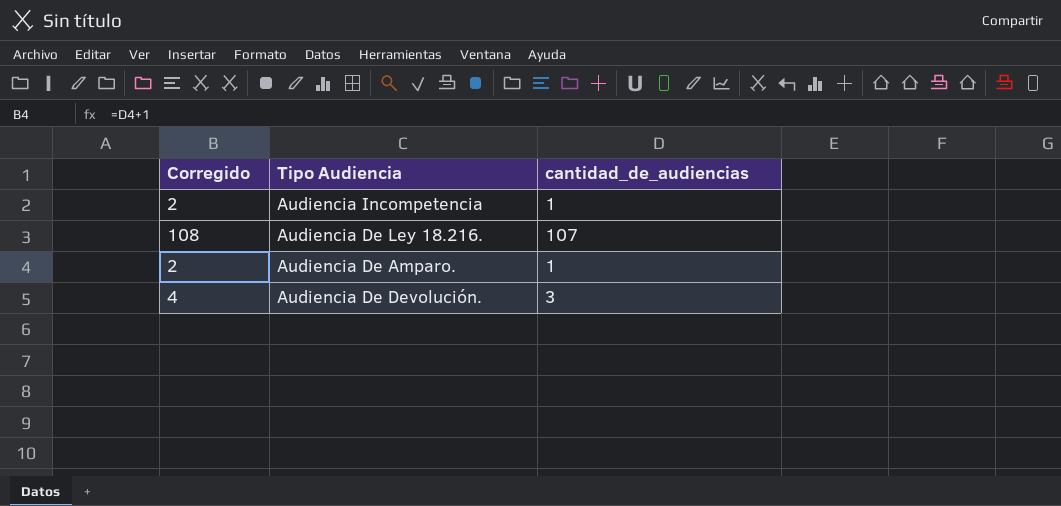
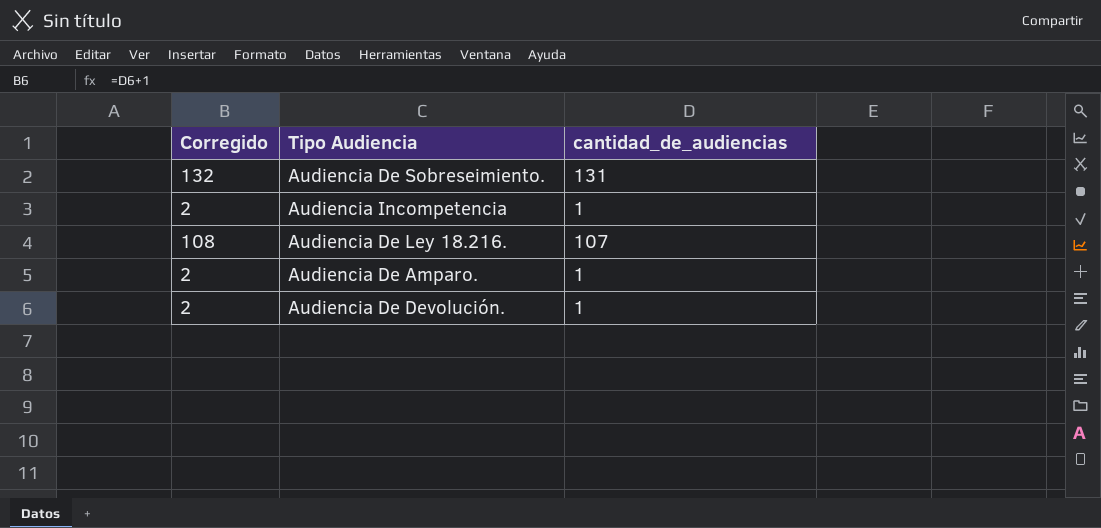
row Audiencia De Sobreseimiento.: none -> 132 | 131
Audiencia De Devolución. | Corregido: 4 -> 2
Audiencia De Devolución. | cantidad_de_audiencias: 3 -> 1

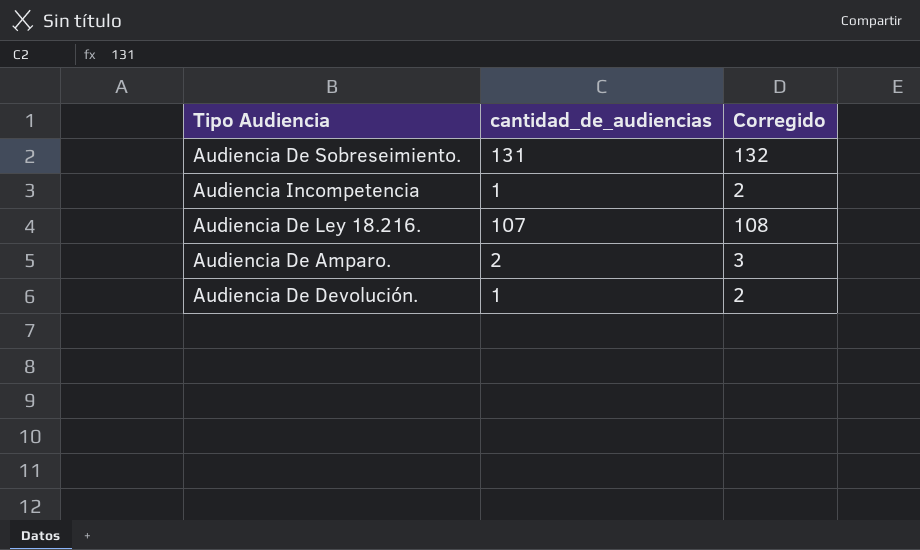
column Corregido | position: 1 -> 3
Audiencia De Amparo. | cantidad_de_audiencias: 1 -> 2
Audiencia De Amparo. | Corregido: 2 -> 3

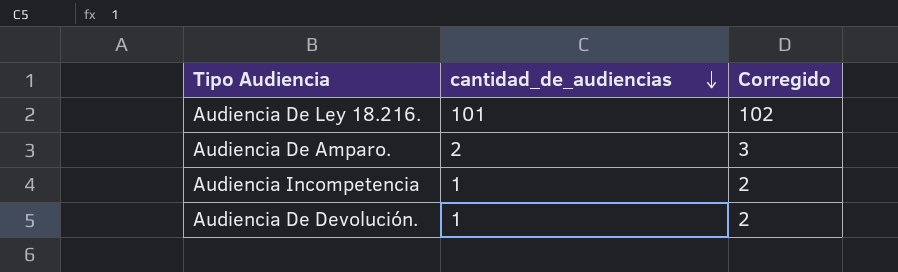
row order: none -> cantidad_de_audiencias descending
row Audiencia De Sobreseimiento.: 131 | 132 -> none
Audiencia De Ley 18.216. | cantidad_de_audiencias: 107 -> 101
Audiencia De Ley 18.216. | Corregido: 108 -> 102

